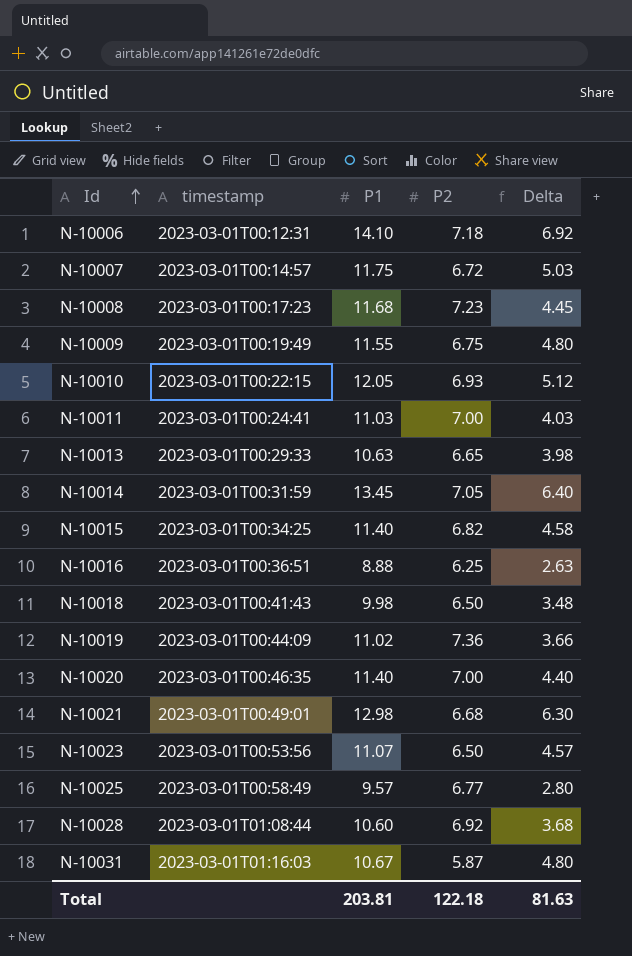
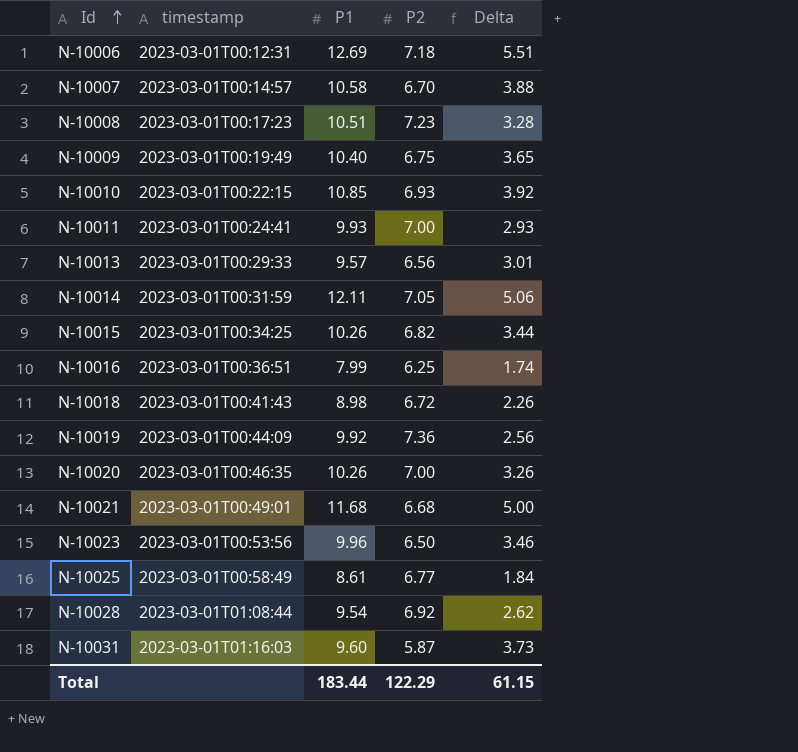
N-10006 | P1: 14.10 -> 12.69
N-10006 | Delta: 6.92 -> 5.51
N-10007 | P1: 11.75 -> 10.58
N-10007 | P2: 6.72 -> 6.70
N-10007 | Delta: 5.03 -> 3.88
N-10008 | P1: 11.68 -> 10.51
N-10008 | Delta: 4.45 -> 3.28
N-10009 | P1: 11.55 -> 10.40
N-10009 | Delta: 4.80 -> 3.65
N-10010 | P1: 12.05 -> 10.85
N-10010 | Delta: 5.12 -> 3.92
N-10011 | P1: 11.03 -> 9.93
N-10011 | Delta: 4.03 -> 2.93
N-10013 | P1: 10.63 -> 9.57
N-10013 | P2: 6.65 -> 6.56
N-10013 | Delta: 3.98 -> 3.01
N-10014 | P1: 13.45 -> 12.11
N-10014 | Delta: 6.40 -> 5.06
N-10015 | P1: 11.40 -> 10.26
N-10015 | Delta: 4.58 -> 3.44
N-10016 | P1: 8.88 -> 7.99
N-10016 | Delta: 2.63 -> 1.74
N-10018 | P1: 9.98 -> 8.98
N-10018 | P2: 6.50 -> 6.72
N-10018 | Delta: 3.48 -> 2.26
N-10019 | P1: 11.02 -> 9.92
N-10019 | Delta: 3.66 -> 2.56
N-10020 | P1: 11.40 -> 10.26
N-10020 | Delta: 4.40 -> 3.26
N-10021 | P1: 12.98 -> 11.68
N-10021 | Delta: 6.30 -> 5.00
N-10023 | P1: 11.07 -> 9.96
N-10023 | Delta: 4.57 -> 3.46
N-10025 | P1: 9.57 -> 8.61
N-10025 | Delta: 2.80 -> 1.84
N-10028 | P1: 10.60 -> 9.54
N-10028 | Delta: 3.68 -> 2.62
N-10031 | P1: 10.67 -> 9.60
N-10031 | Delta: 4.80 -> 3.73
Total | P1: 203.81 -> 183.44
Total | P2: 122.18 -> 122.29
Total | Delta: 81.63 -> 61.15

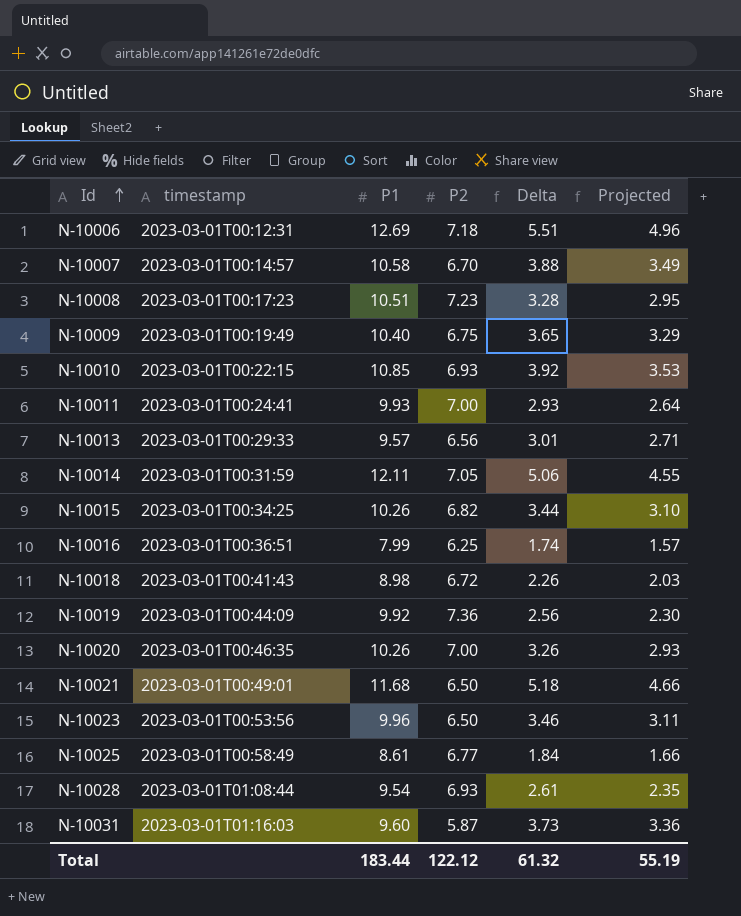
column Projected | formula: none -> [Delta] * 0.9
N-10021 | P2: 6.68 -> 6.50
N-10021 | Delta: 5.00 -> 5.18
N-10028 | P2: 6.92 -> 6.93
N-10028 | Delta: 2.62 -> 2.61
Total | P2: 122.29 -> 122.12
Total | Delta: 61.15 -> 61.32

